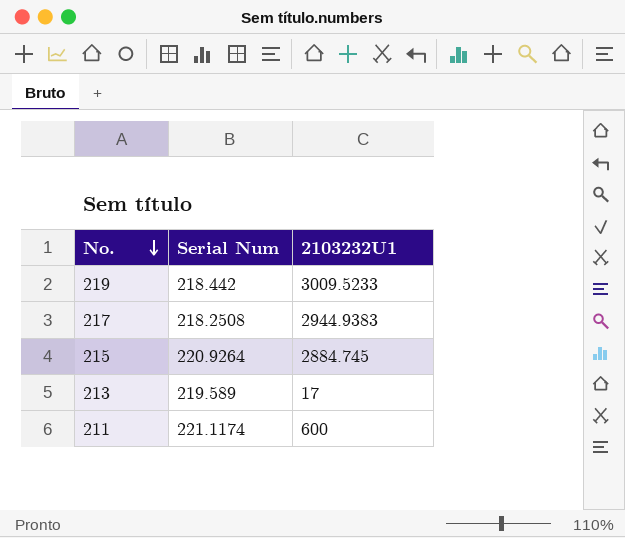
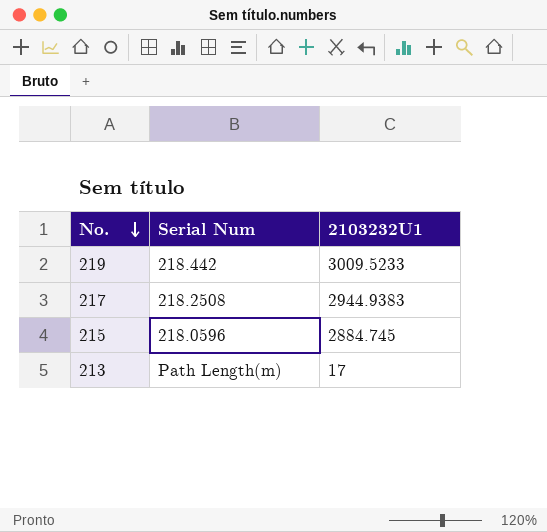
row 211: 221.1174 | 600 -> none
215 | Serial Num: 220.9264 -> 218.0596
213 | Serial Num: 219.589 -> Path Length(m)

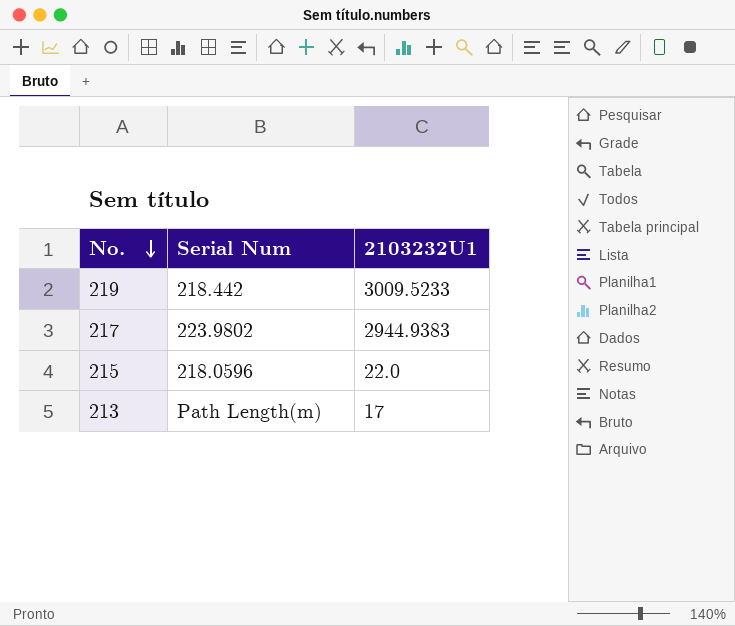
217 | Serial Num: 218.2508 -> 223.9802
215 | 2103232U1: 2884.745 -> 22.0

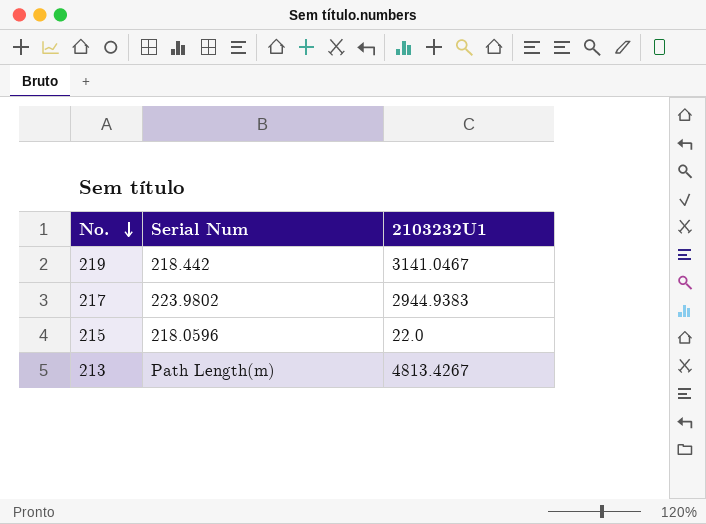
219 | 2103232U1: 3009.5233 -> 3141.0467
213 | 2103232U1: 17 -> 4813.4267

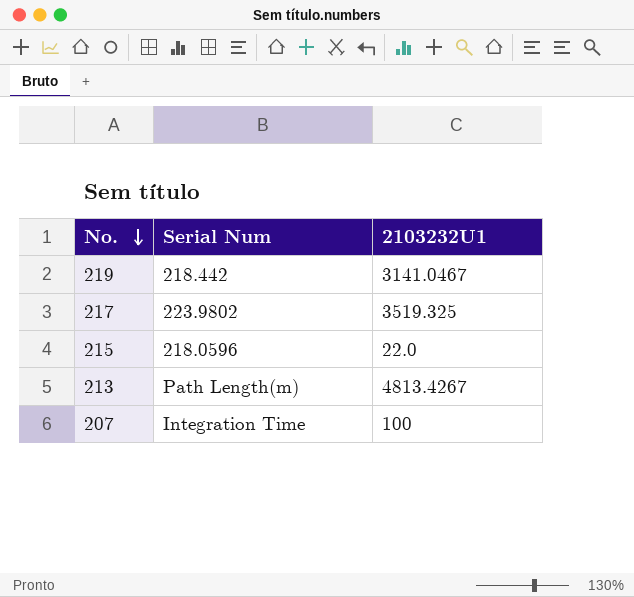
217 | 2103232U1: 2944.9383 -> 3519.325
row 207: none -> Integration Time | 100

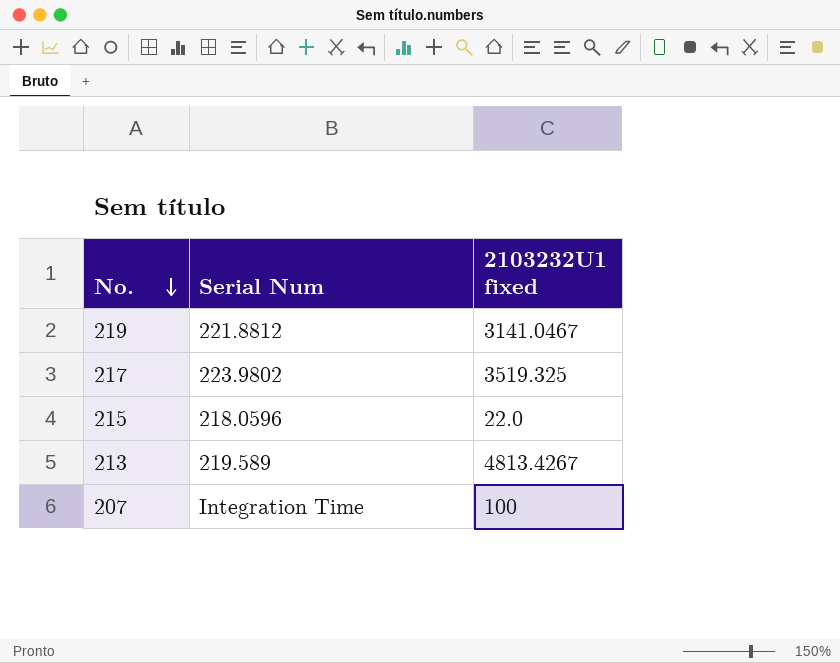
column name: 2103232U1 -> 2103232U1 fixed
219 | Serial Num: 218.442 -> 221.8812
213 | Serial Num: Path Length(m) -> 219.589

